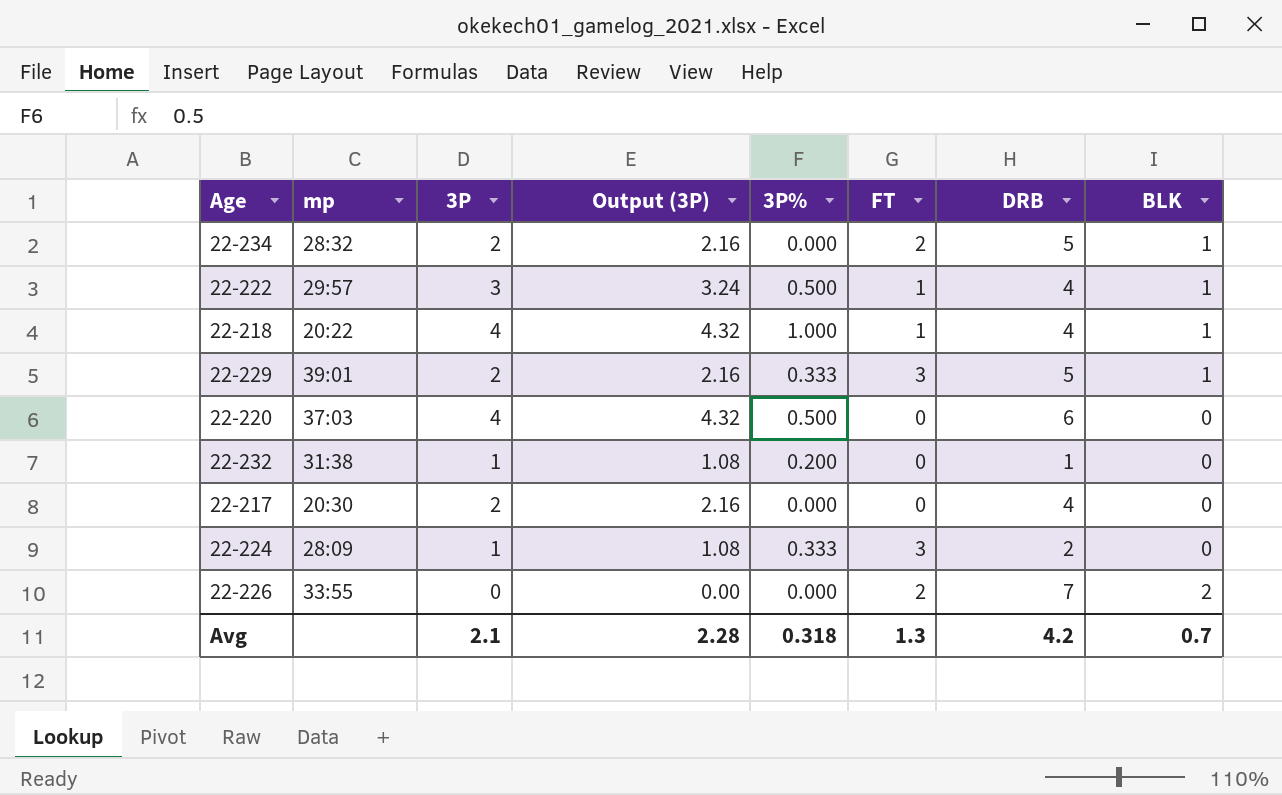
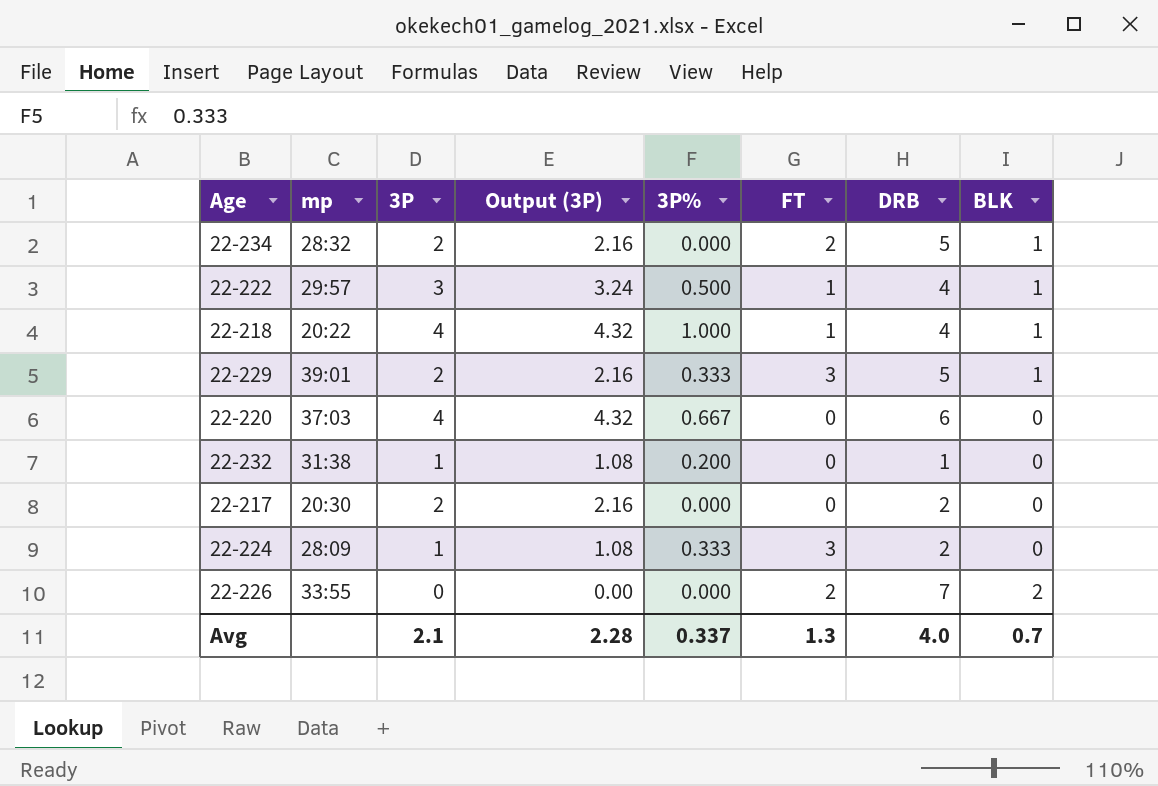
22-220 | 3P%: 0.500 -> 0.667
22-217 | DRB: 4 -> 2
Avg | 3P%: 0.318 -> 0.337
Avg | DRB: 4.2 -> 4.0

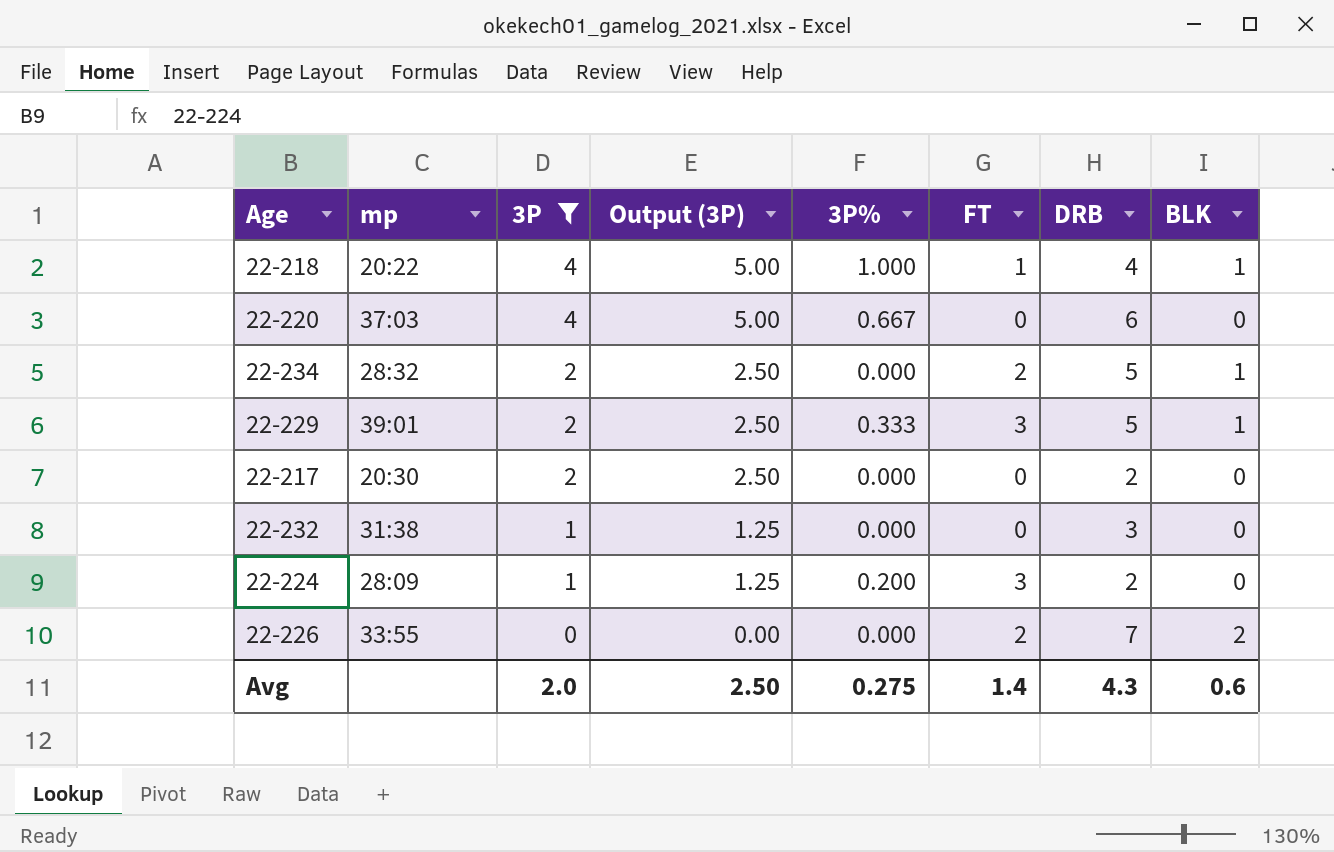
filter: none -> 3P != 3
row order: none -> 3P descending
column Output (3P) | formula: [3P] * 1.08 -> [3P] * 1.25
22-232 | 3P%: 0.200 -> 0.000
22-232 | DRB: 1 -> 3
22-224 | 3P%: 0.333 -> 0.200
Avg | 3P: 2.1 -> 2.0
Avg | Output (3P): 2.28 -> 2.50
Avg | 3P%: 0.337 -> 0.275
Avg | FT: 1.3 -> 1.4
Avg | DRB: 4.0 -> 4.3
Avg | BLK: 0.7 -> 0.6

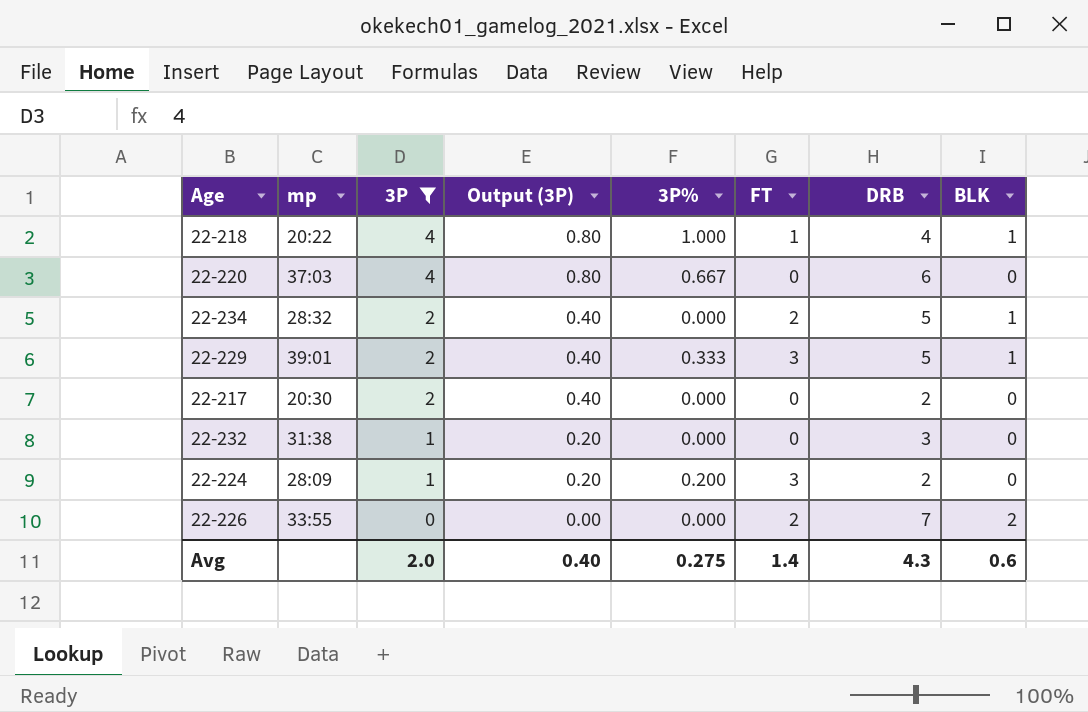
column Output (3P) | formula: [3P] * 1.25 -> [3P] * 0.2
Avg | Output (3P): 2.50 -> 0.40

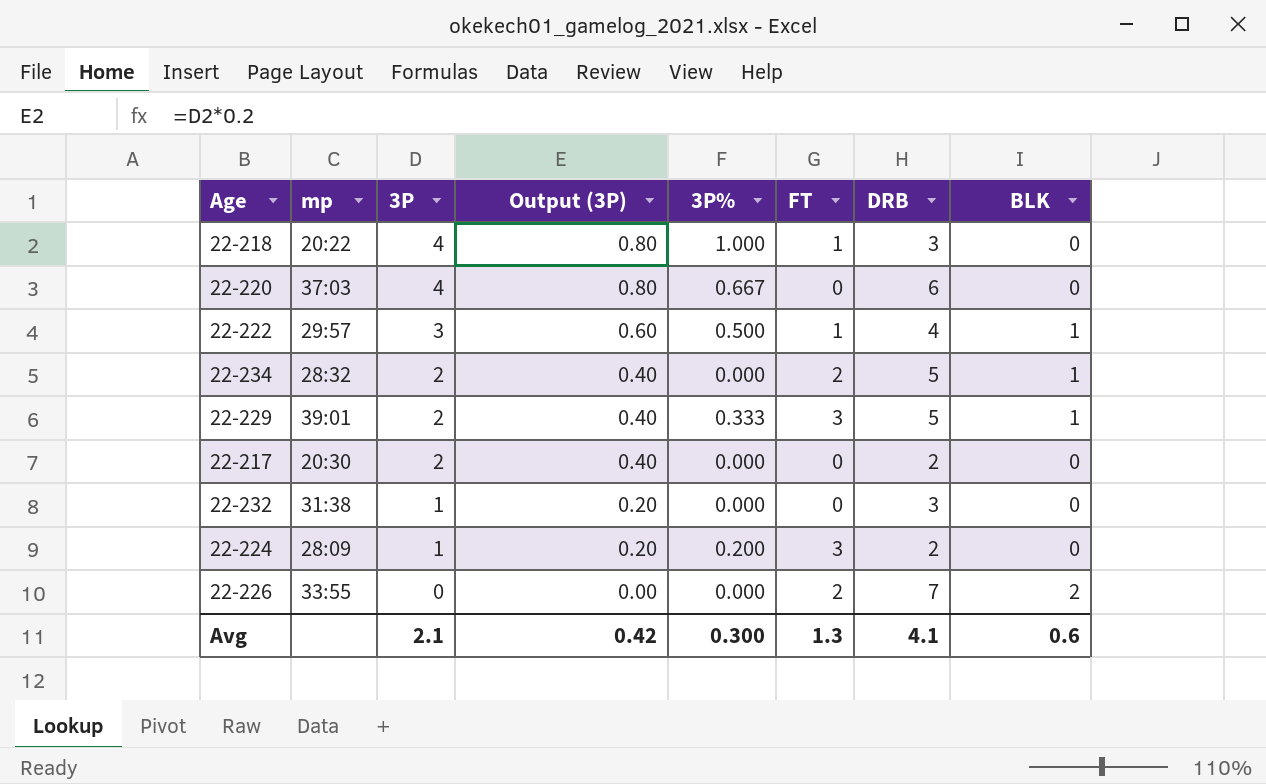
filter: 3P != 3 -> none
22-218 | DRB: 4 -> 3
22-218 | BLK: 1 -> 0
Avg | 3P: 2.0 -> 2.1
Avg | Output (3P): 0.40 -> 0.42
Avg | 3P%: 0.275 -> 0.300
Avg | FT: 1.4 -> 1.3
Avg | DRB: 4.3 -> 4.1

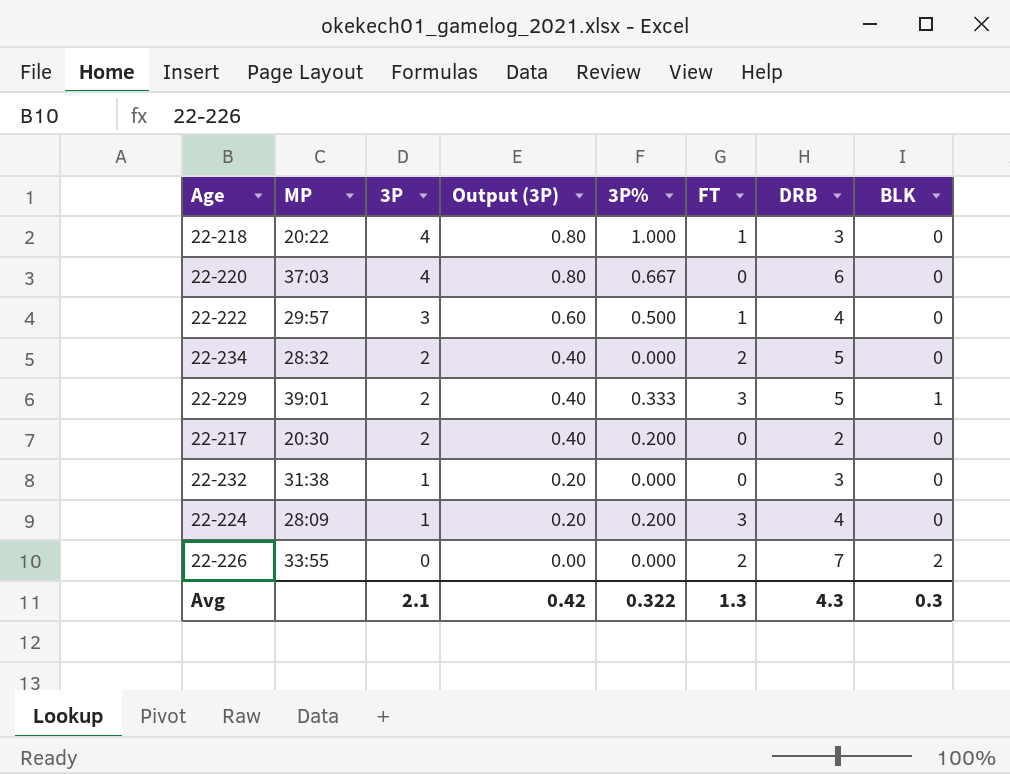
column name: mp -> MP
22-222 | BLK: 1 -> 0
22-234 | BLK: 1 -> 0
22-217 | 3P%: 0.000 -> 0.200
22-224 | DRB: 2 -> 4
Avg | 3P%: 0.300 -> 0.322
Avg | DRB: 4.1 -> 4.3
Avg | BLK: 0.6 -> 0.3

